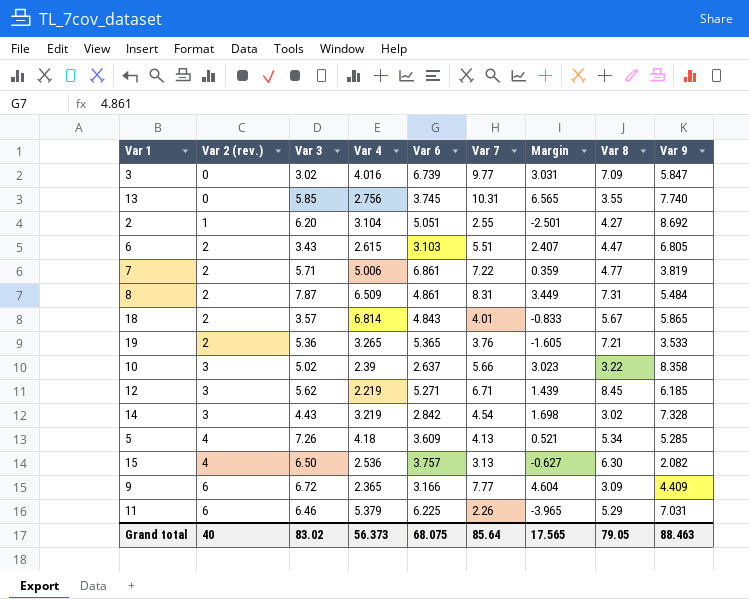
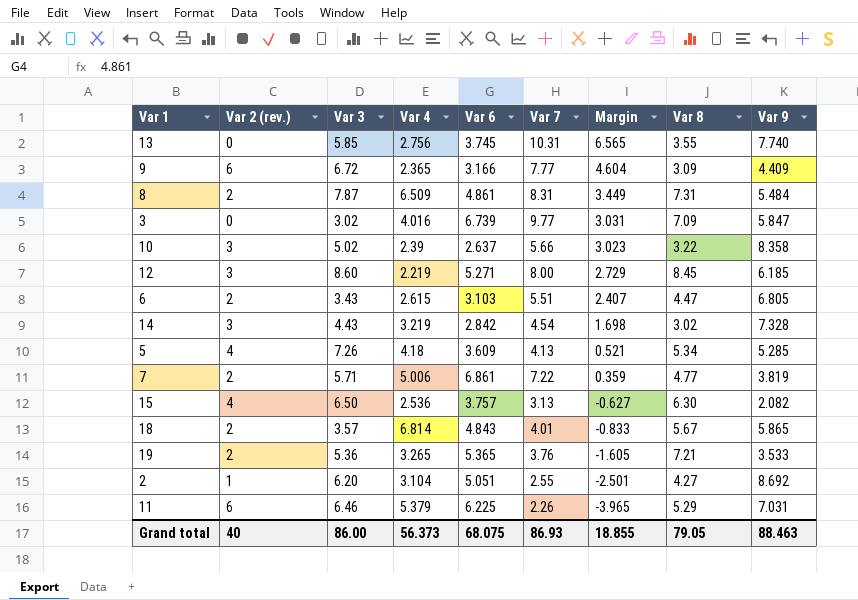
row order: Var 2 (rev.) ascending -> Margin descending
12 | Var 3: 5.62 -> 8.60
12 | Var 7: 6.71 -> 8.00
12 | Margin: 1.439 -> 2.729
Grand total | Var 3: 83.02 -> 86.00
Grand total | Var 7: 85.64 -> 86.93
Grand total | Margin: 17.565 -> 18.855

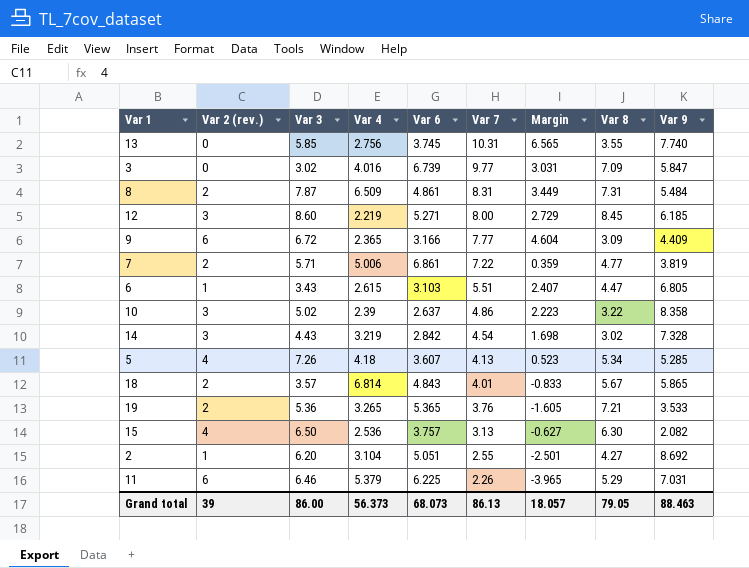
row order: Margin descending -> Var 7 descending
6 | Var 2 (rev.): 2 -> 1
10 | Var 7: 5.66 -> 4.86
10 | Margin: 3.023 -> 2.223
5 | Var 6: 3.609 -> 3.607
5 | Margin: 0.521 -> 0.523
Grand total | Var 2 (rev.): 40 -> 39
Grand total | Var 6: 68.075 -> 68.073
Grand total | Var 7: 86.93 -> 86.13
Grand total | Margin: 18.855 -> 18.057

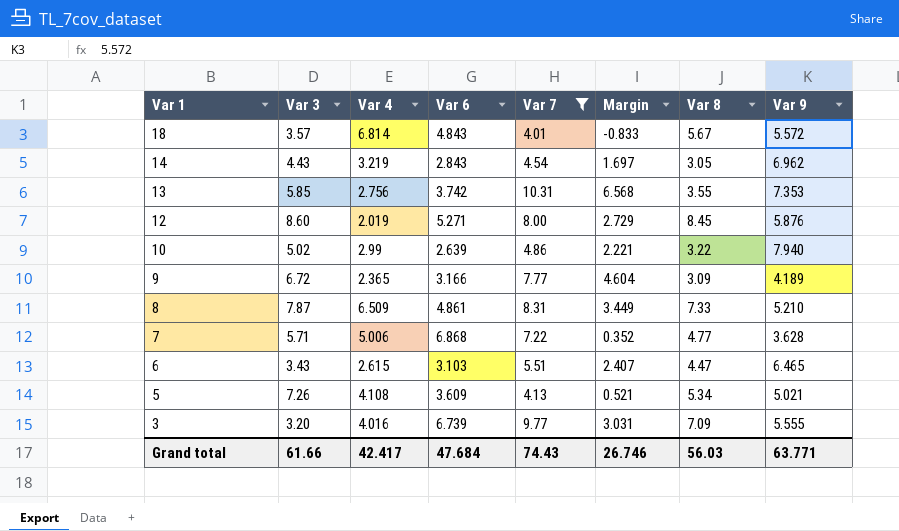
filter: none -> Var 7 >= 4.01
row order: Var 7 descending -> Var 1 descending
column Var 2 (rev.) | position: 2 -> none
18 | Var 9: 5.865 -> 5.572
14 | Var 6: 2.842 -> 2.843
14 | Margin: 1.698 -> 1.697
14 | Var 8: 3.02 -> 3.05
14 | Var 9: 7.328 -> 6.962
13 | Var 6: 3.745 -> 3.742
13 | Margin: 6.565 -> 6.568
13 | Var 9: 7.740 -> 7.353
12 | Var 4: 2.219 -> 2.019
12 | Var 9: 6.185 -> 5.876
10 | Var 4: 2.39 -> 2.99
10 | Var 6: 2.637 -> 2.639
10 | Margin: 2.223 -> 2.221
10 | Var 9: 8.358 -> 7.940
9 | Var 9: 4.409 -> 4.189
8 | Var 8: 7.31 -> 7.33
8 | Var 9: 5.484 -> 5.210
7 | Var 6: 6.861 -> 6.868
7 | Margin: 0.359 -> 0.352
7 | Var 9: 3.819 -> 3.628
6 | Var 9: 6.805 -> 6.465
5 | Var 4: 4.18 -> 4.108
5 | Var 6: 3.607 -> 3.609
5 | Margin: 0.523 -> 0.521
5 | Var 9: 5.285 -> 5.021
3 | Var 3: 3.02 -> 3.20
3 | Var 9: 5.847 -> 5.555
Grand total | Var 3: 86.00 -> 61.66
Grand total | Var 4: 56.373 -> 42.417
Grand total | Var 6: 68.073 -> 47.684
Grand total | Var 7: 86.13 -> 74.43
Grand total | Margin: 18.057 -> 26.746
Grand total | Var 8: 79.05 -> 56.03
Grand total | Var 9: 88.463 -> 63.771

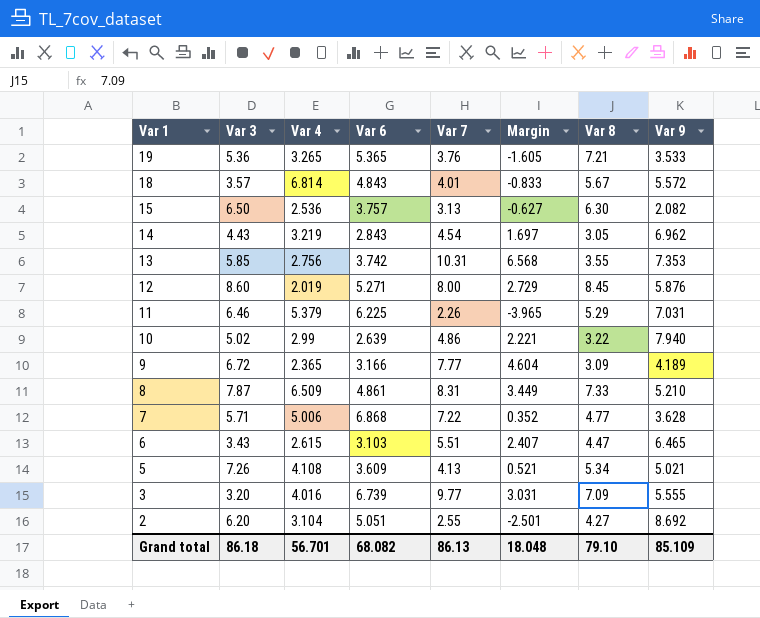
filter: Var 7 >= 4.01 -> none
Grand total | Var 3: 61.66 -> 86.18
Grand total | Var 4: 42.417 -> 56.701
Grand total | Var 6: 47.684 -> 68.082
Grand total | Var 7: 74.43 -> 86.13
Grand total | Margin: 26.746 -> 18.048
Grand total | Var 8: 56.03 -> 79.10
Grand total | Var 9: 63.771 -> 85.109

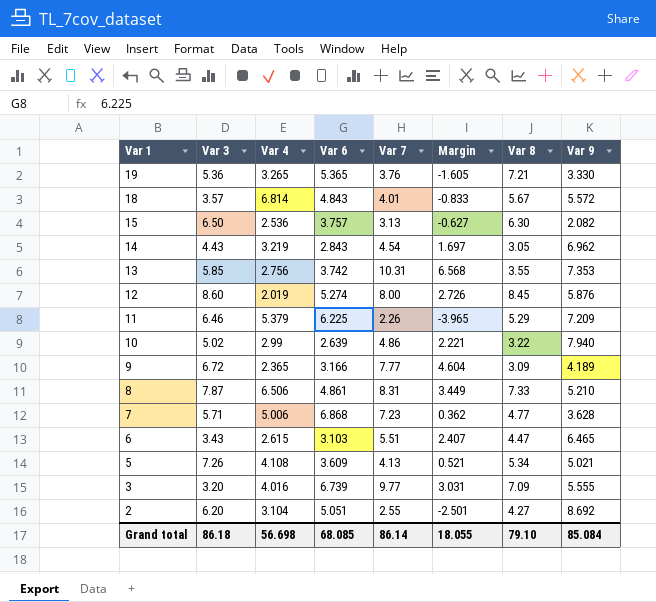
19 | Var 9: 3.533 -> 3.330
12 | Var 6: 5.271 -> 5.274
12 | Margin: 2.729 -> 2.726
11 | Var 9: 7.031 -> 7.209
8 | Var 4: 6.509 -> 6.506
7 | Var 7: 7.22 -> 7.23
7 | Margin: 0.352 -> 0.362
Grand total | Var 4: 56.701 -> 56.698
Grand total | Var 6: 68.082 -> 68.085
Grand total | Var 7: 86.13 -> 86.14
Grand total | Margin: 18.048 -> 18.055
Grand total | Var 9: 85.109 -> 85.084

